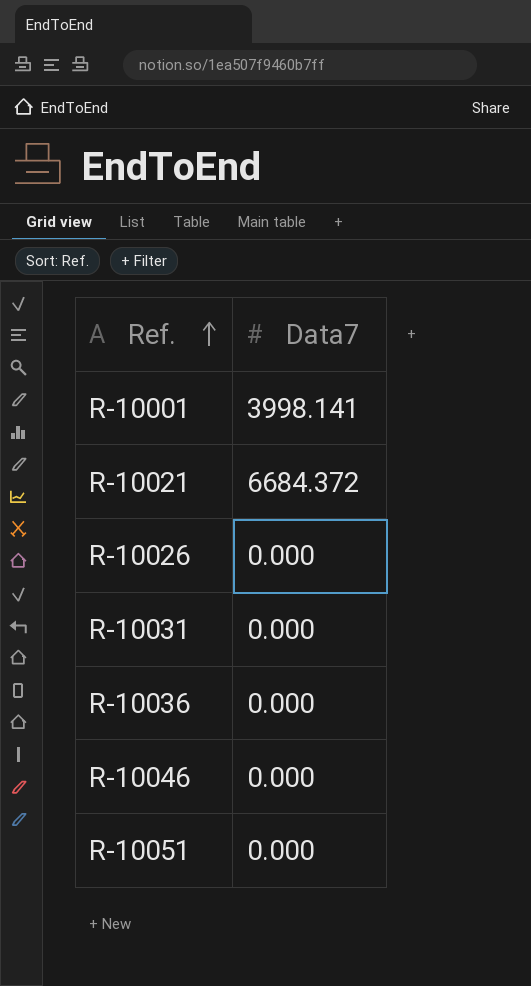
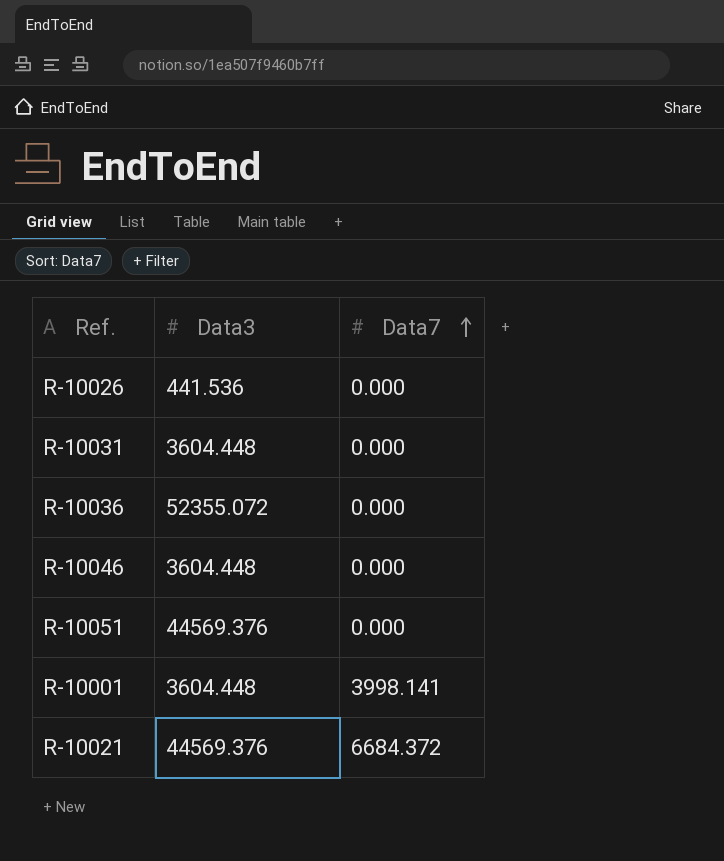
row order: Ref. ascending -> Data7 ascending
column Data3 | position: none -> 2

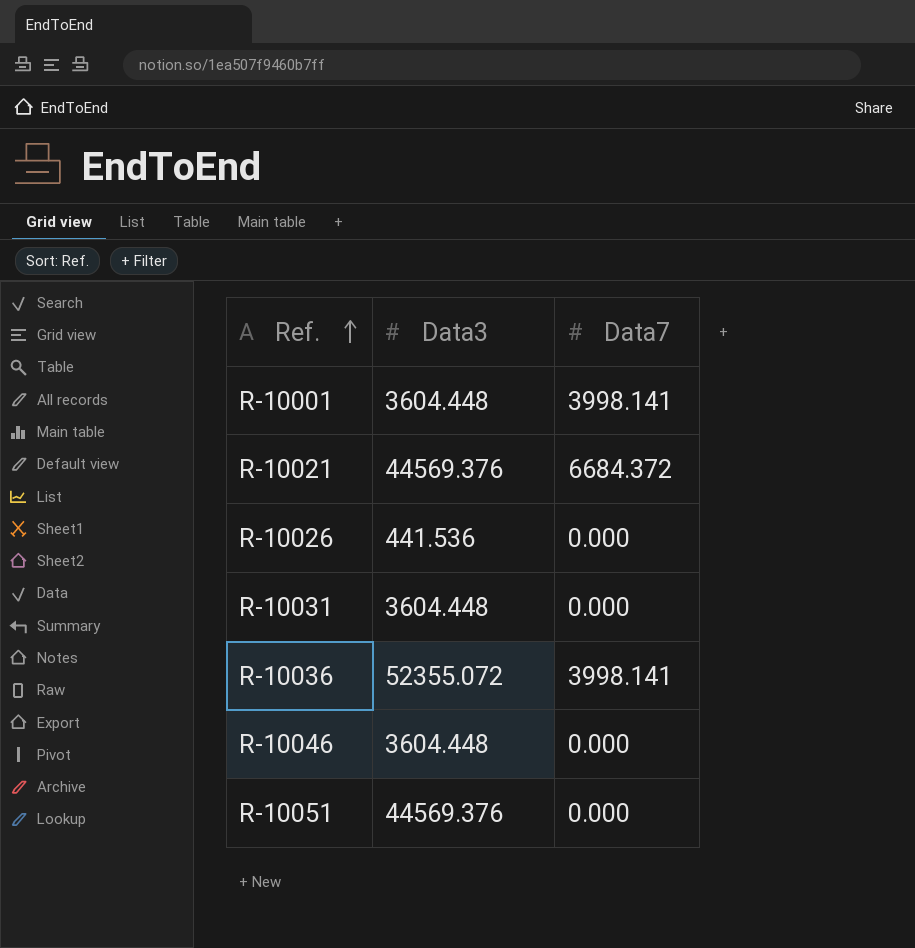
row order: Data7 ascending -> Ref. ascending
R-10036 | Data7: 0.000 -> 3998.141

